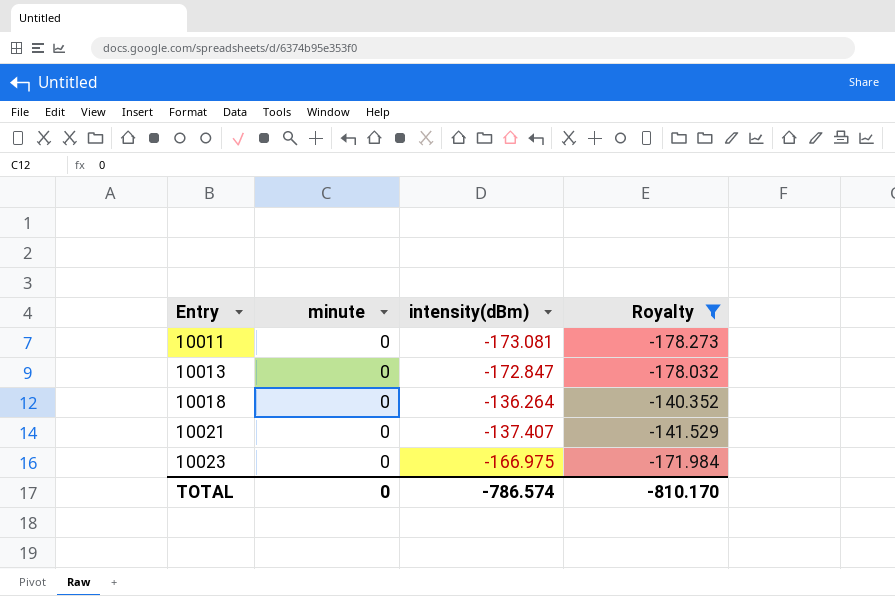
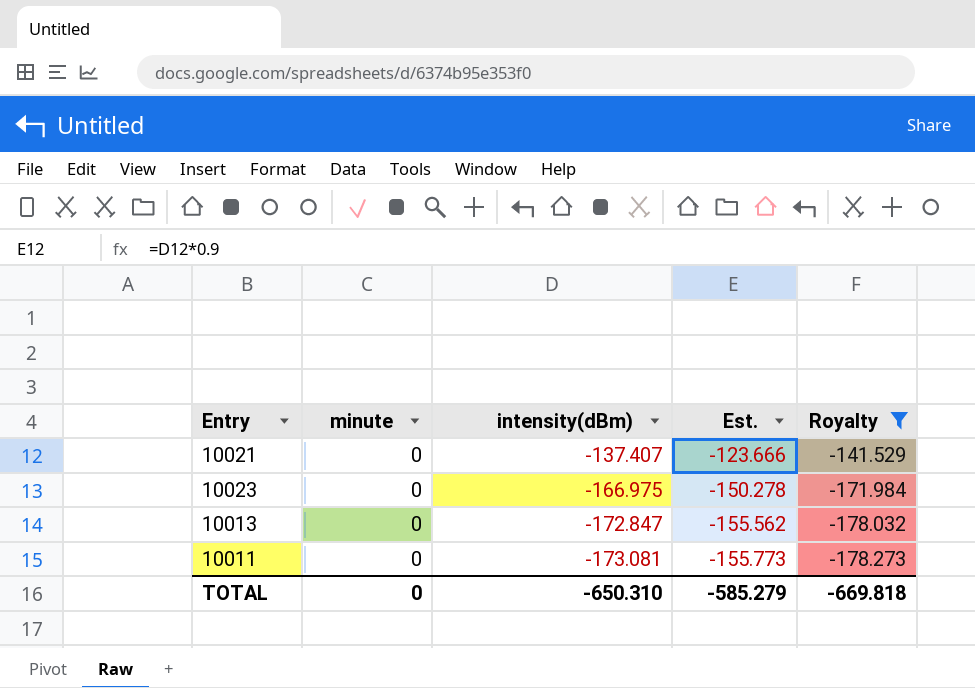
row order: Entry ascending -> intensity(dBm) descending
column Est. | formula: none -> [intensity(dBm)] * 0.9
row 10018: 0 | -136.264 | -140.352 -> none
TOTAL | intensity(dBm): -786.574 -> -650.310
TOTAL | Royalty: -810.170 -> -669.818

